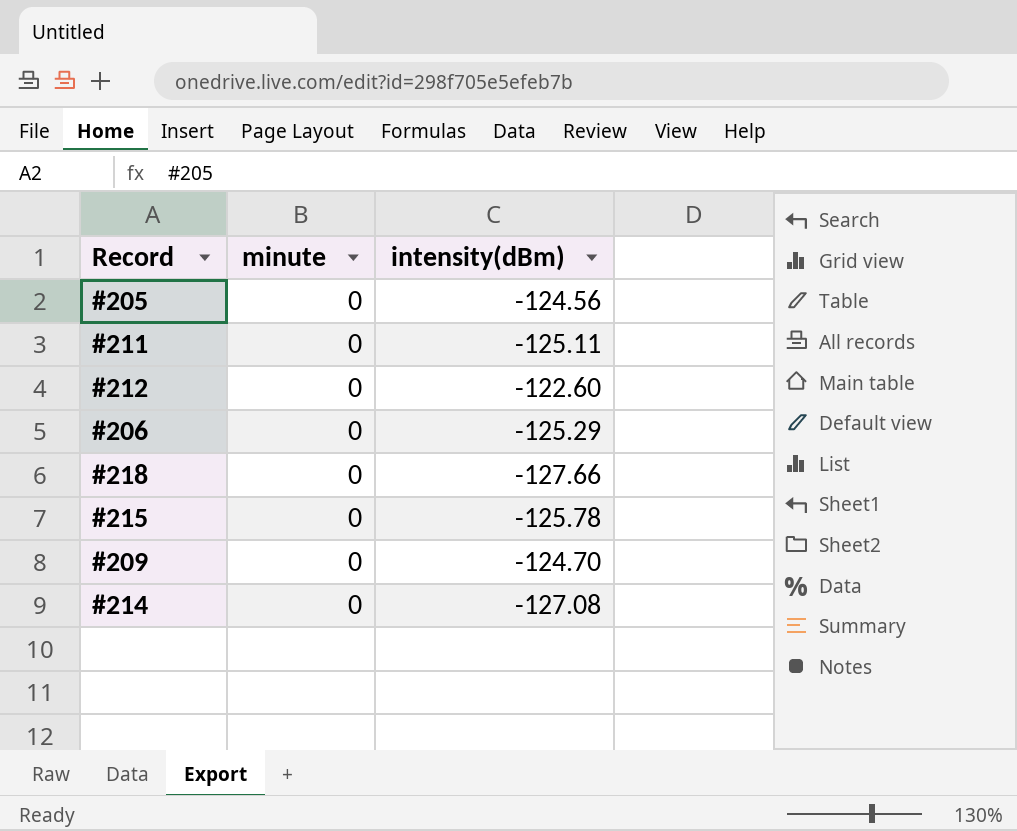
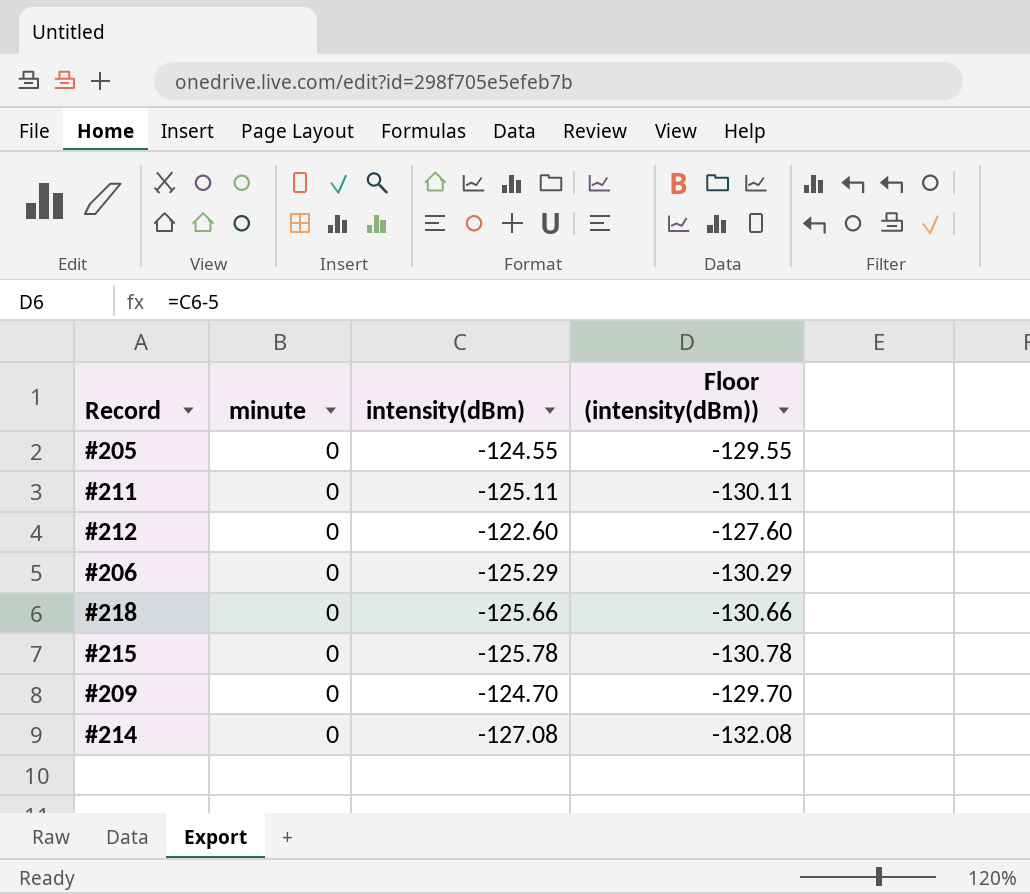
column Floor (intensity(dBm)) | formula: none -> [intensity(dBm)] - 5
#205 | intensity(dBm): -124.56 -> -124.55
#218 | intensity(dBm): -127.66 -> -125.66

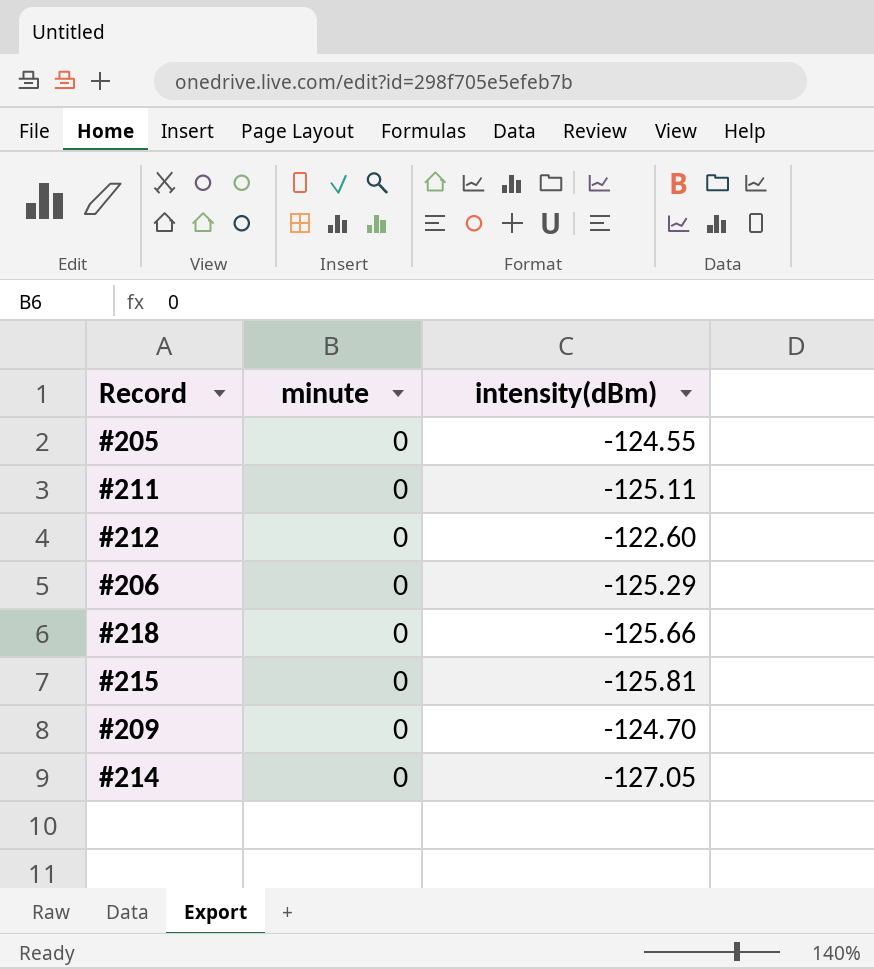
column Floor (intensity(dBm)) | formula: [intensity(dBm)] - 5 -> none
#215 | intensity(dBm): -125.78 -> -125.81
#214 | intensity(dBm): -127.08 -> -127.05

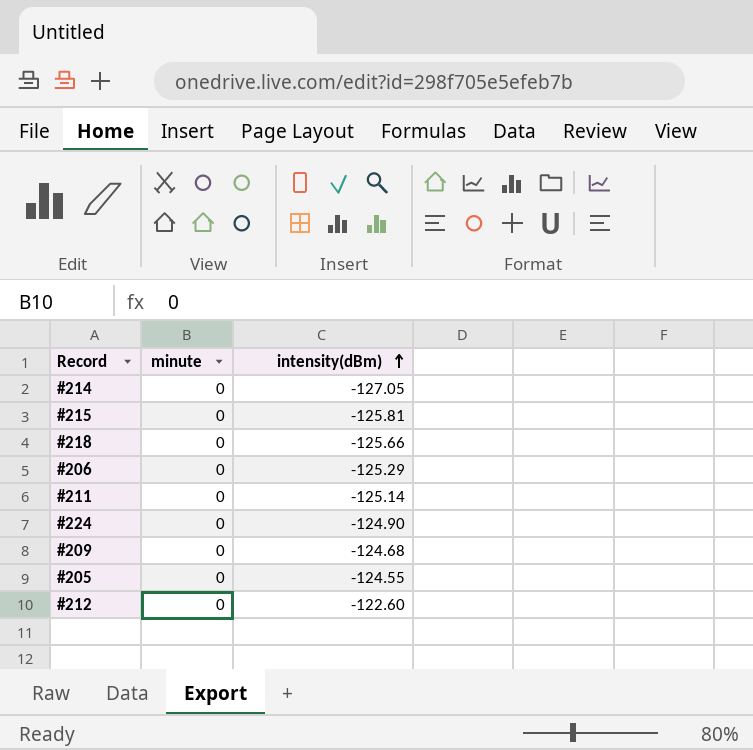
row order: none -> intensity(dBm) ascending
#211 | intensity(dBm): -125.11 -> -125.14
row #224: none -> 0 | -124.90
#209 | intensity(dBm): -124.70 -> -124.68

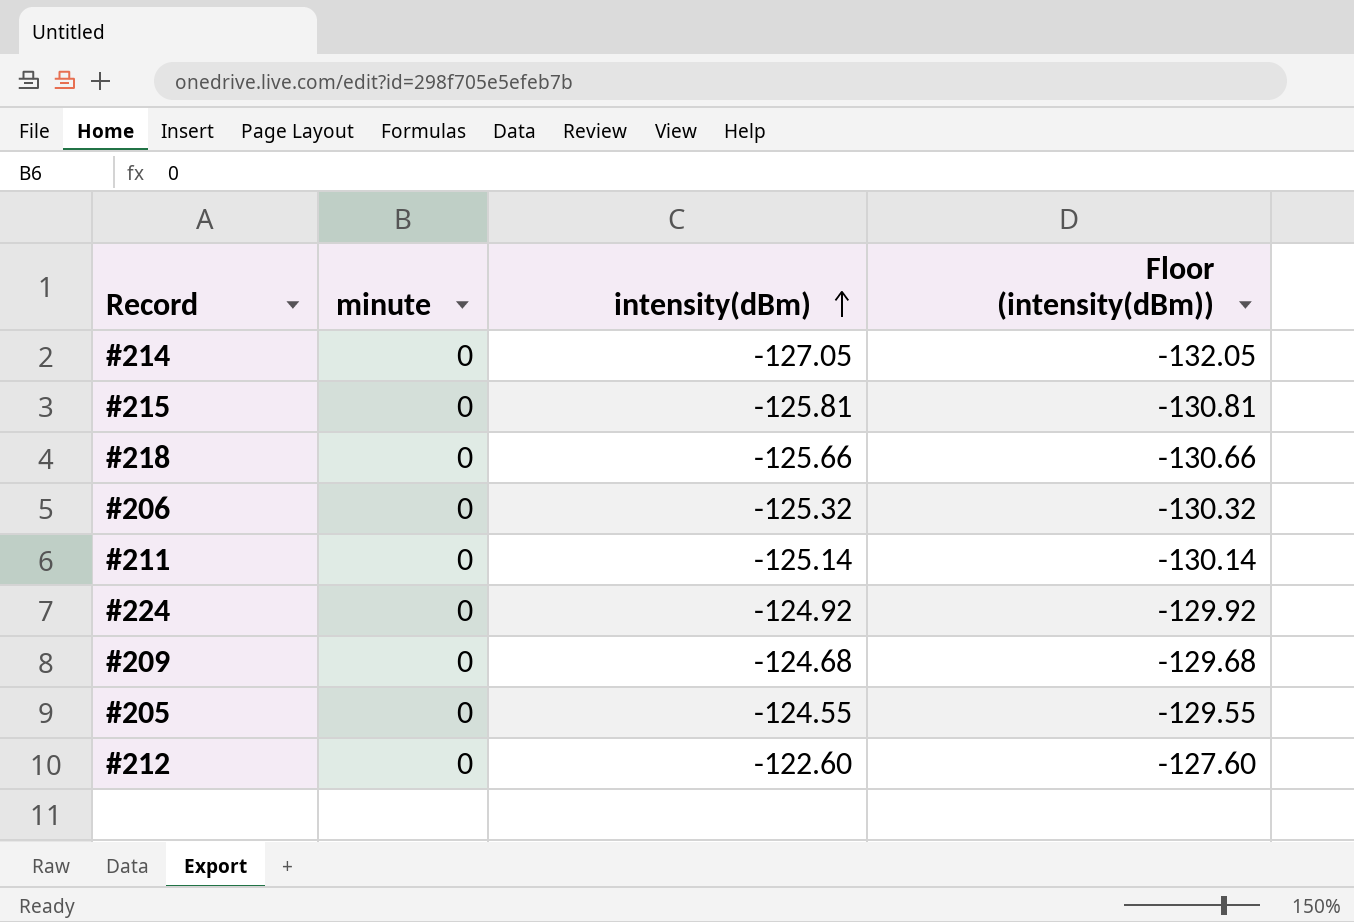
column Floor (intensity(dBm)) | formula: none -> [intensity(dBm)] - 5
#206 | intensity(dBm): -125.29 -> -125.32
#224 | intensity(dBm): -124.90 -> -124.92

